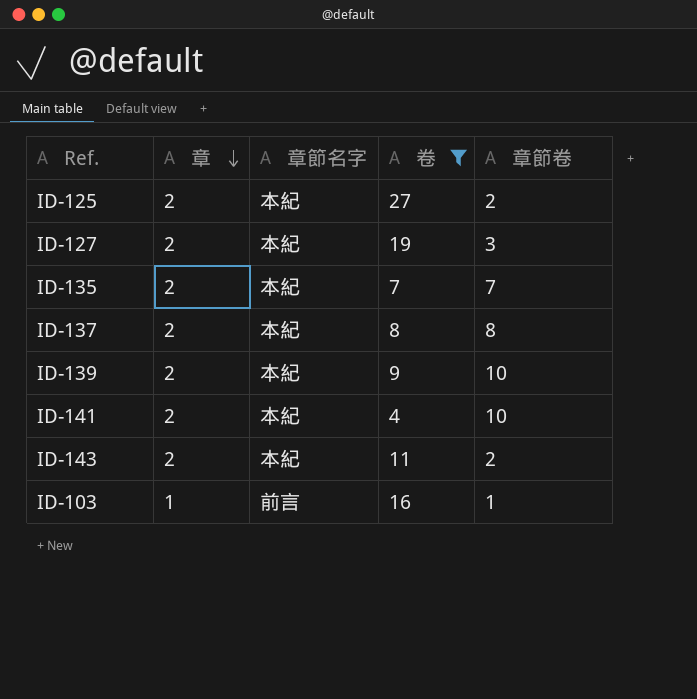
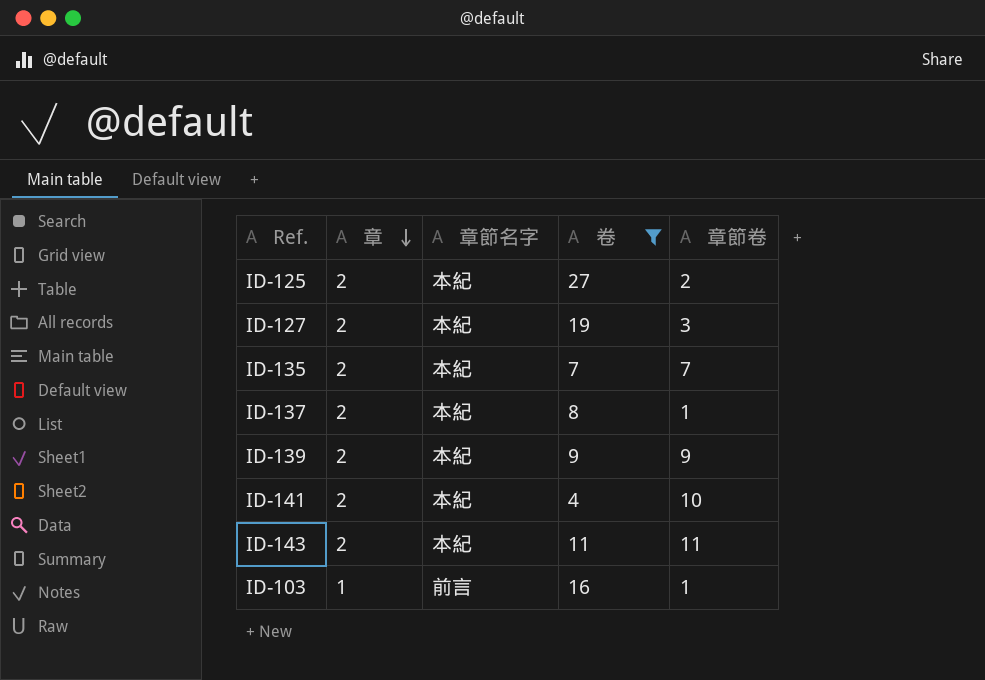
ID-137 | 章節卷: 8 -> 1
ID-139 | 章節卷: 10 -> 9
ID-143 | 章節卷: 2 -> 11

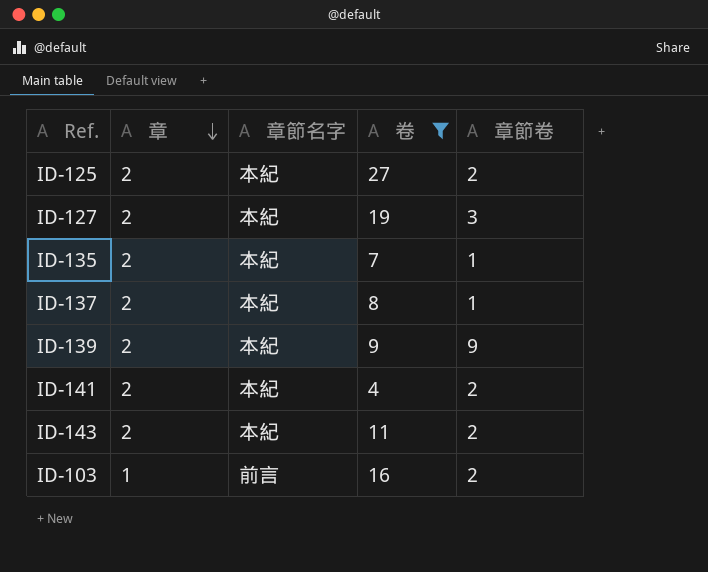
ID-135 | 章節卷: 7 -> 1
ID-141 | 章節卷: 10 -> 2
ID-143 | 章節卷: 11 -> 2
ID-103 | 章節卷: 1 -> 2

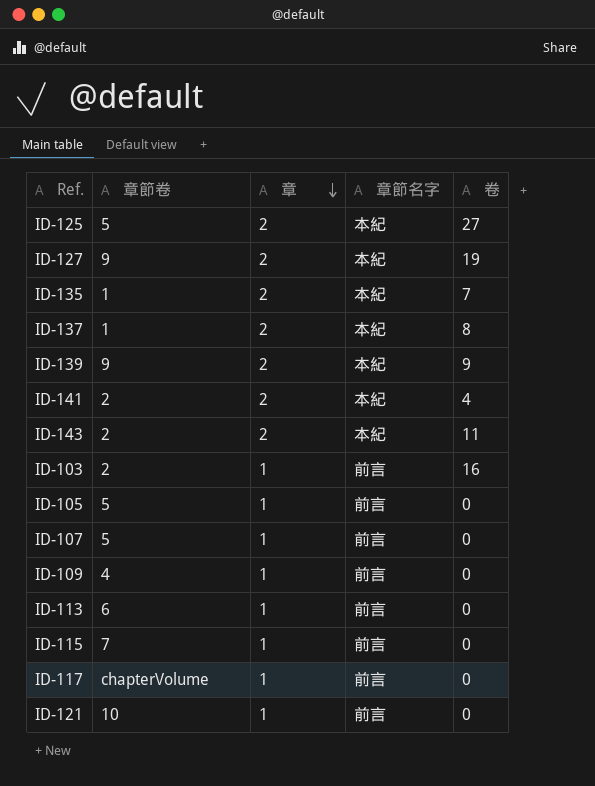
filter: 卷 != 0 -> none
column 章節卷 | position: 5 -> 2
ID-125 | 章節卷: 2 -> 5
ID-127 | 章節卷: 3 -> 9

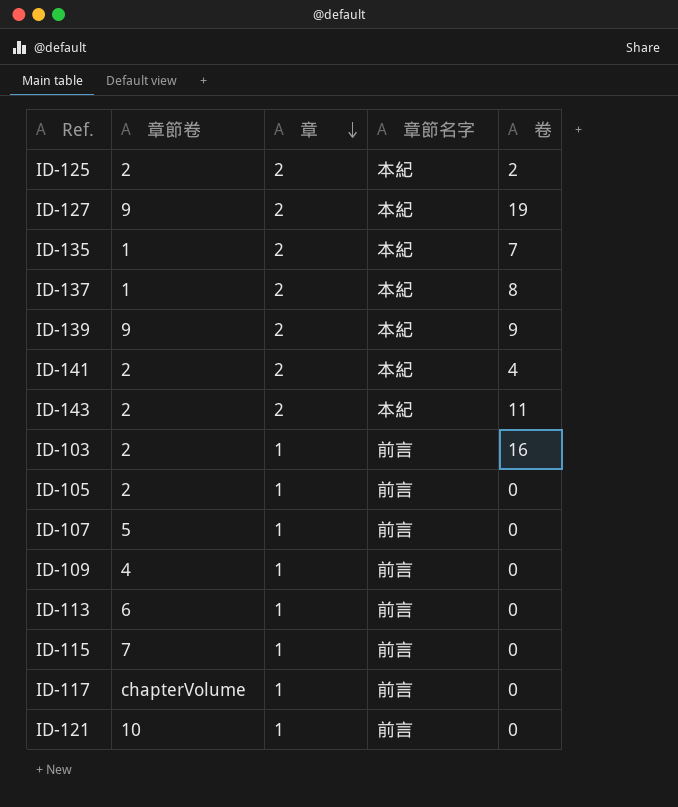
ID-125 | 章節卷: 5 -> 2
ID-125 | 卷: 27 -> 2
ID-105 | 章節卷: 5 -> 2

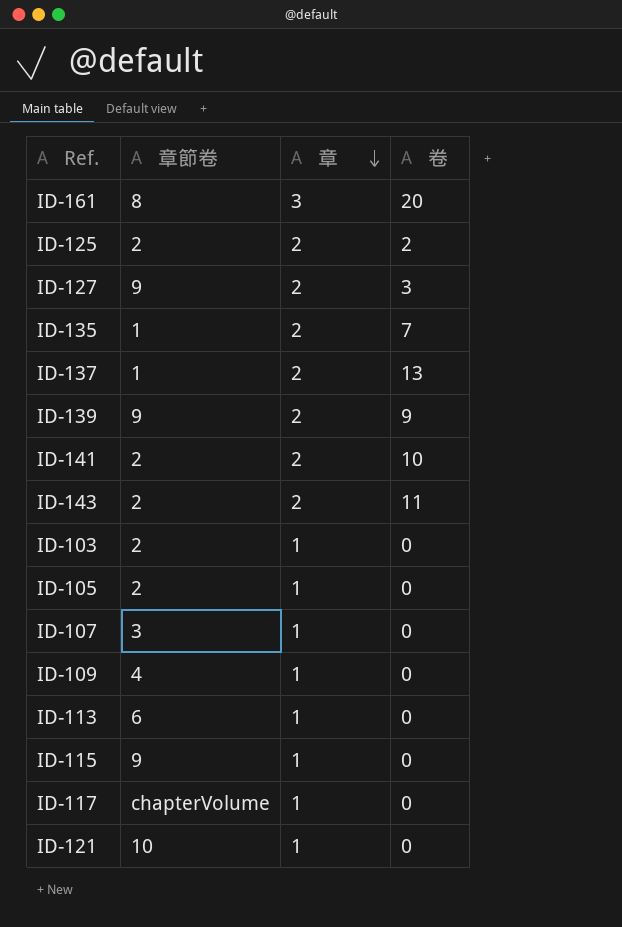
column 章節名字 | position: 4 -> none
row ID-161: none -> 8 | 3 | 20
ID-127 | 卷: 19 -> 3
ID-137 | 卷: 8 -> 13
ID-141 | 卷: 4 -> 10
ID-103 | 卷: 16 -> 0
ID-107 | 章節卷: 5 -> 3
ID-115 | 章節卷: 7 -> 9

